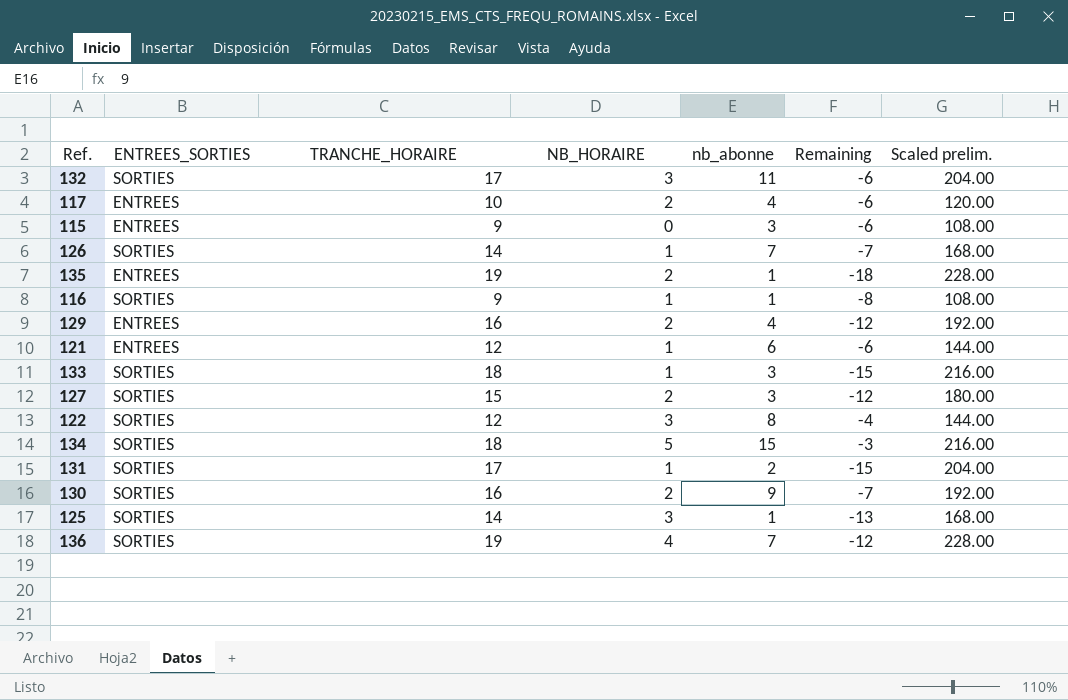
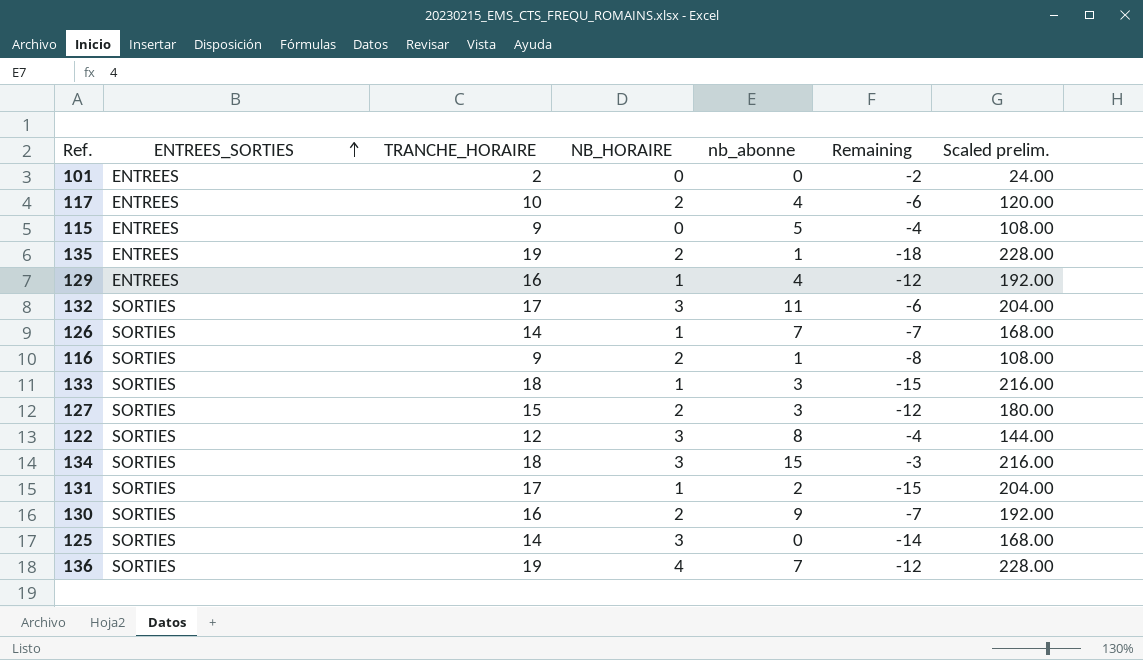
row order: none -> ENTREES_SORTIES ascending
row 121: ENTREES | 12 | 1 | 6 | -6 | 144.00 -> none
row 101: none -> ENTREES | 2 | 0 | 0 | -2 | 24.00
115 | nb_abonne: 3 -> 5
115 | Remaining: -6 -> -4
129 | NB_HORAIRE: 2 -> 1
116 | NB_HORAIRE: 1 -> 2
134 | NB_HORAIRE: 5 -> 3
125 | nb_abonne: 1 -> 0
125 | Remaining: -13 -> -14

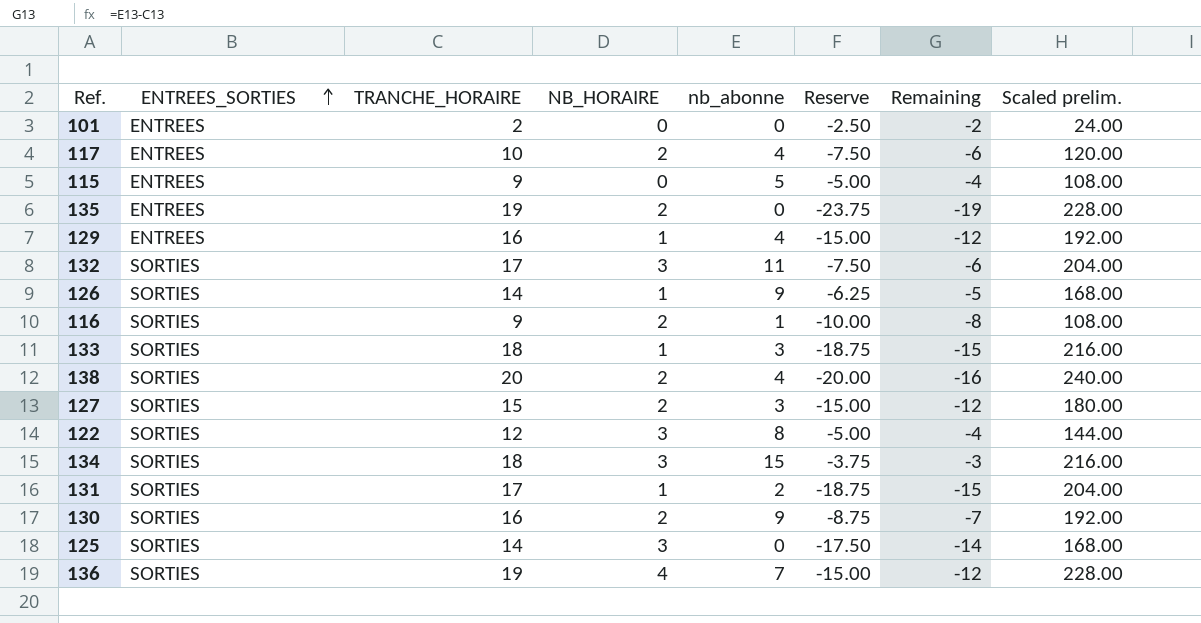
column Reserve | formula: none -> [Remaining] * 1.25
135 | nb_abonne: 1 -> 0
135 | Remaining: -18 -> -19
126 | nb_abonne: 7 -> 9
126 | Remaining: -7 -> -5
row 138: none -> SORTIES | 20 | 2 | 4 | -20.00 | -16 | 240.00

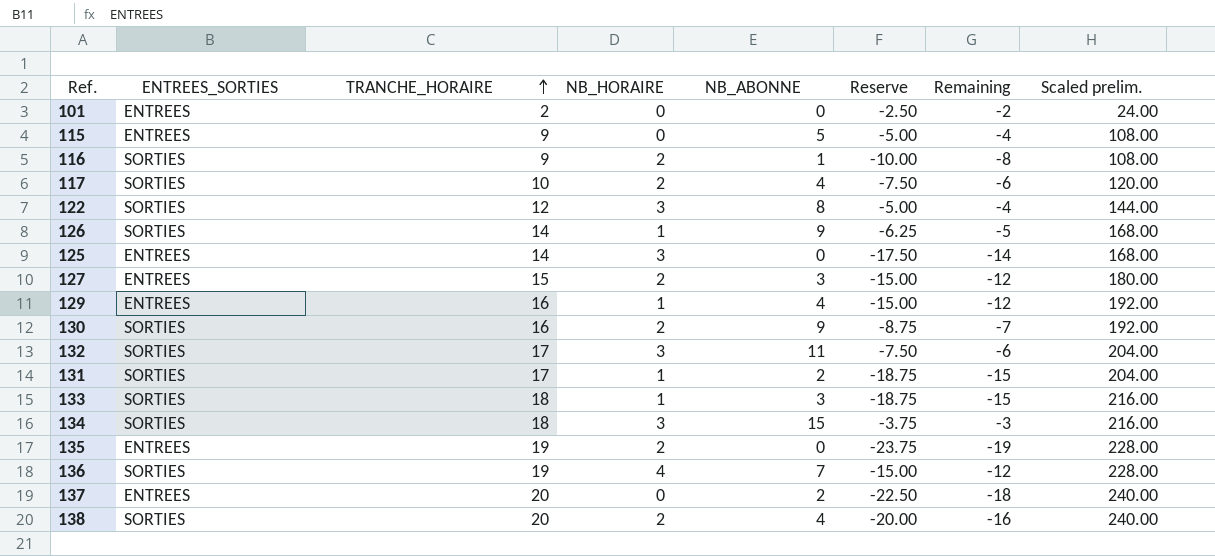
row order: ENTREES_SORTIES ascending -> TRANCHE_HORAIRE ascending
column name: nb_abonne -> NB_ABONNE
117 | ENTREES_SORTIES: ENTREES -> SORTIES
125 | ENTREES_SORTIES: SORTIES -> ENTREES
127 | ENTREES_SORTIES: SORTIES -> ENTREES
row 137: none -> ENTREES | 20 | 0 | 2 | -22.50 | -18 | 240.00

